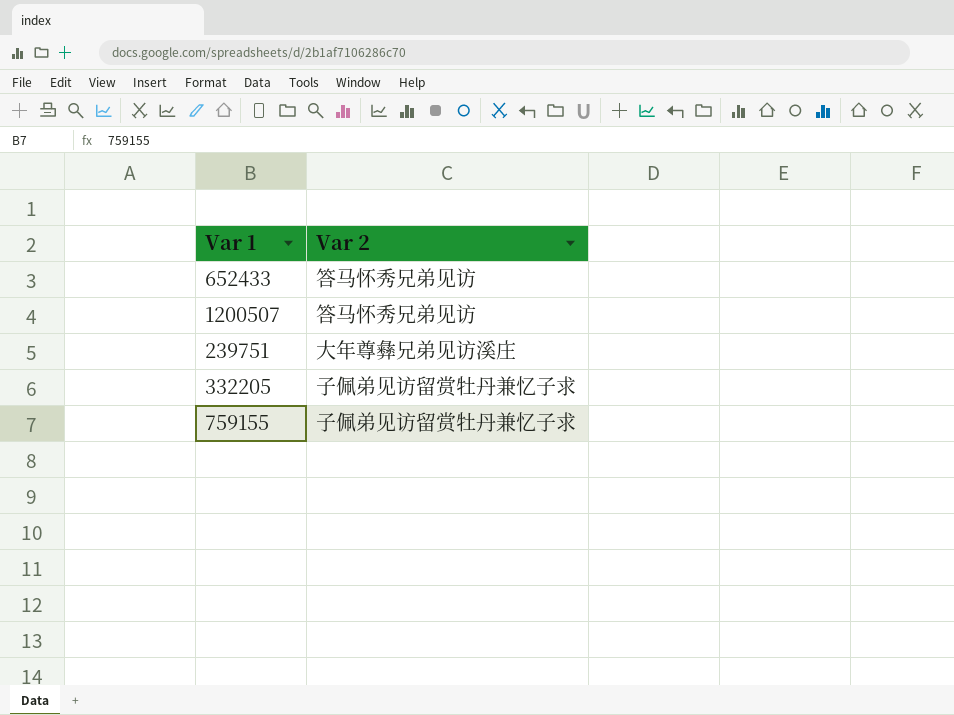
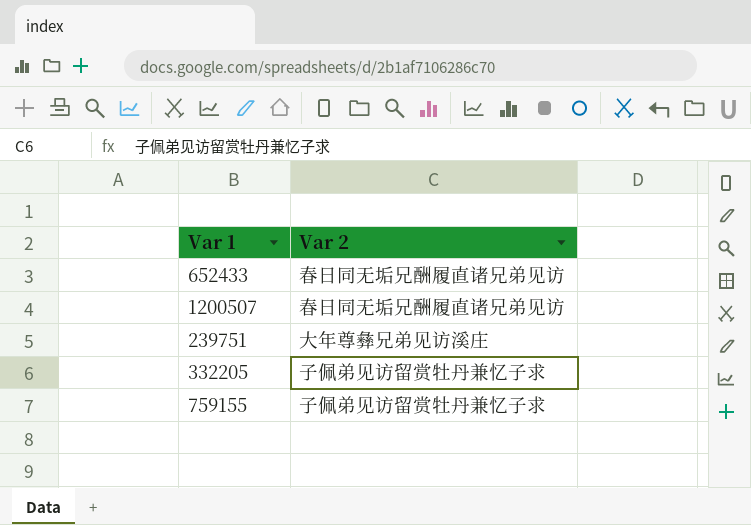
652433 | Var 2: 答马怀秀兄弟见访 -> 春日同无垢兄酬履直诸兄弟见访
1200507 | Var 2: 答马怀秀兄弟见访 -> 春日同无垢兄酬履直诸兄弟见访

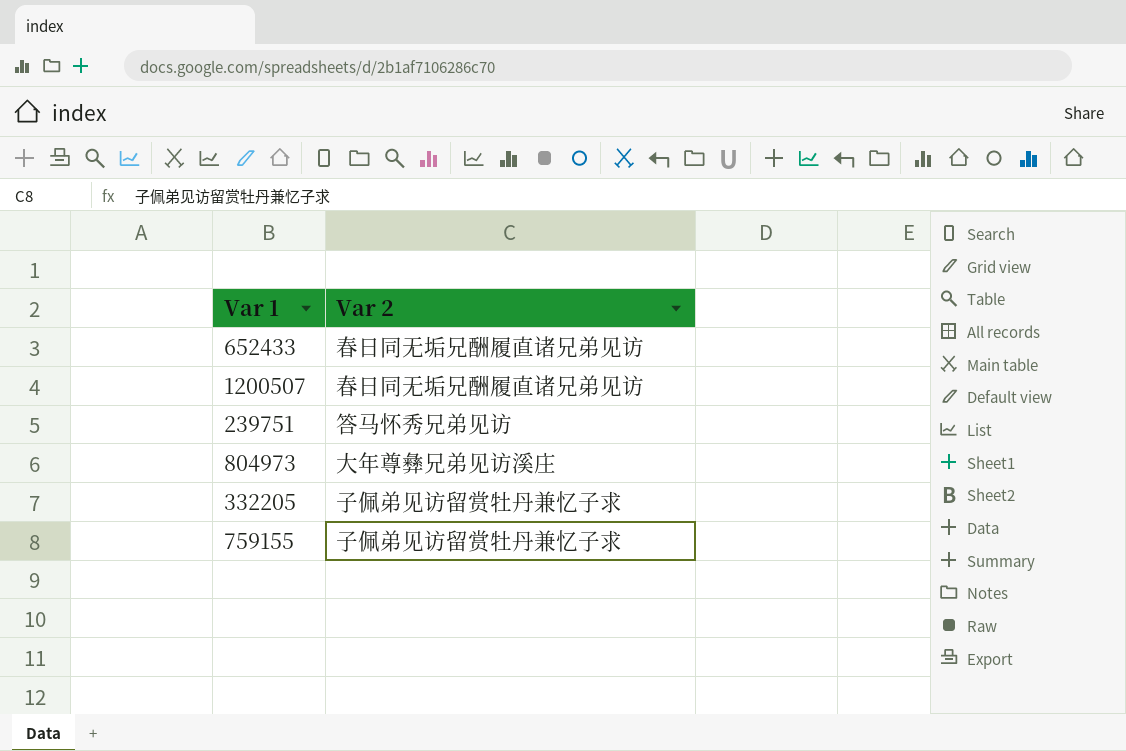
239751 | Var 2: 大年尊彝兄弟见访溪庄 -> 答马怀秀兄弟见访
row 804973: none -> 大年尊彝兄弟见访溪庄

